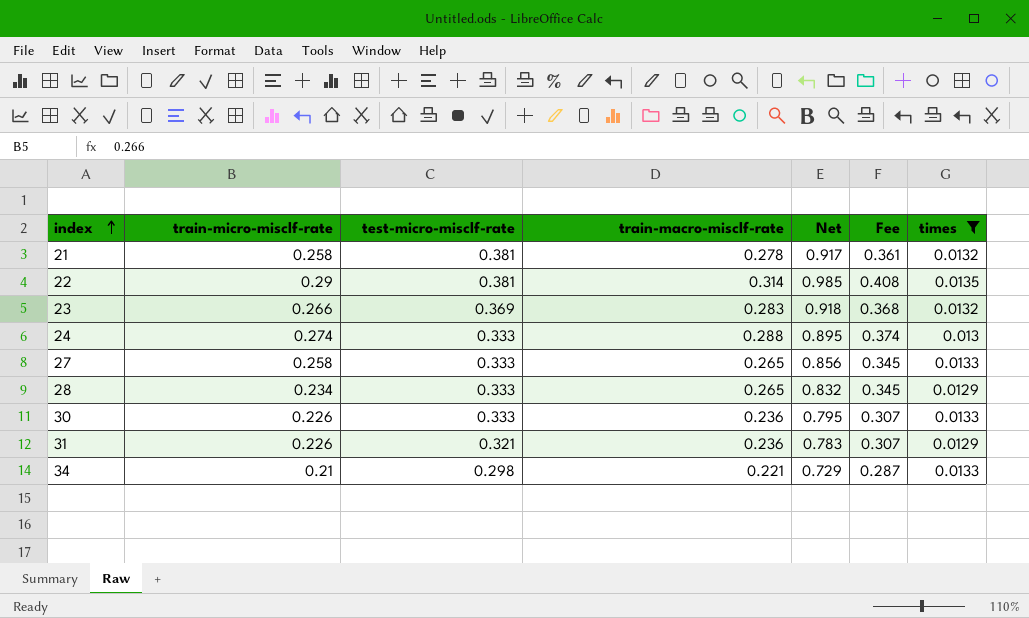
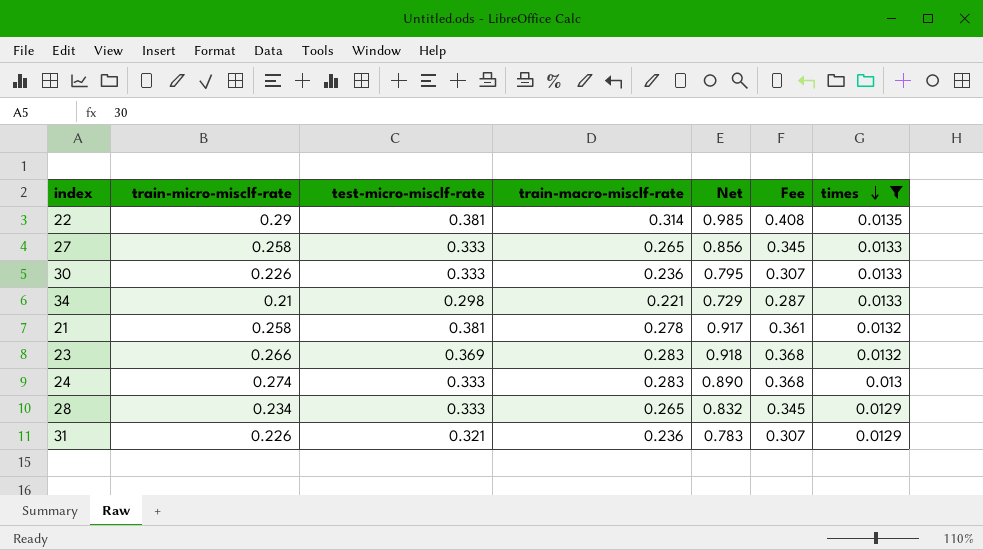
row order: index ascending -> times descending
24 | train-macro-misclf-rate: 0.288 -> 0.283
24 | Net: 0.895 -> 0.890
24 | Fee: 0.374 -> 0.368

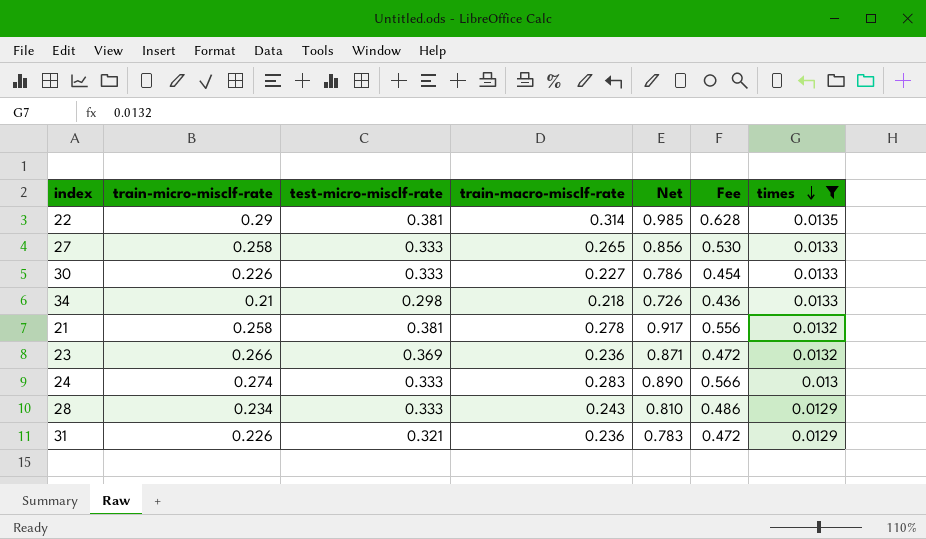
column Fee | formula: [train-macro-misclf-rate] * 1.3 -> [train-macro-misclf-rate] * 2
30 | train-macro-misclf-rate: 0.236 -> 0.227
30 | Net: 0.795 -> 0.786
34 | train-macro-misclf-rate: 0.221 -> 0.218
34 | Net: 0.729 -> 0.726
23 | train-macro-misclf-rate: 0.283 -> 0.236
23 | Net: 0.918 -> 0.871
28 | train-macro-misclf-rate: 0.265 -> 0.243
28 | Net: 0.832 -> 0.810

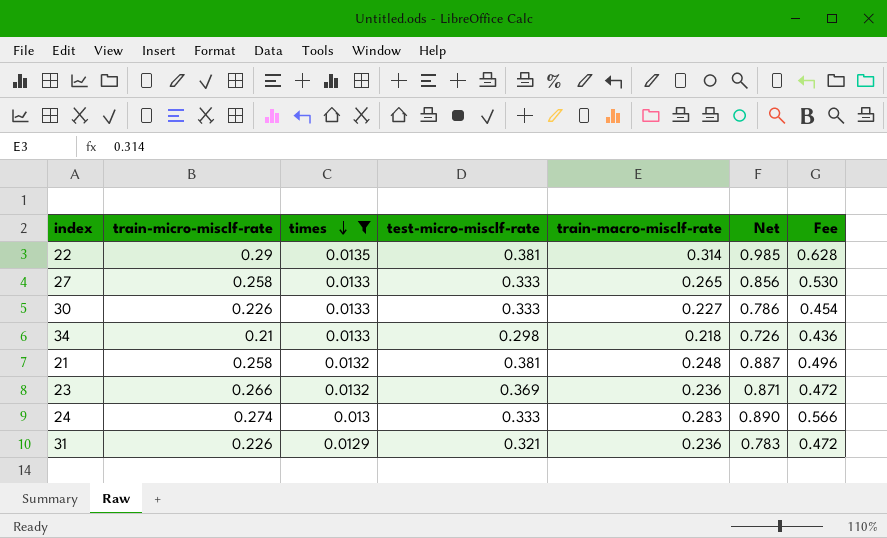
column times | position: 7 -> 3
row 28: 0.234 | 0.333 | 0.243 | 0.810 | 0.486 | 0.0129 -> none
21 | train-macro-misclf-rate: 0.278 -> 0.248
21 | Net: 0.917 -> 0.887
21 | Fee: 0.556 -> 0.496

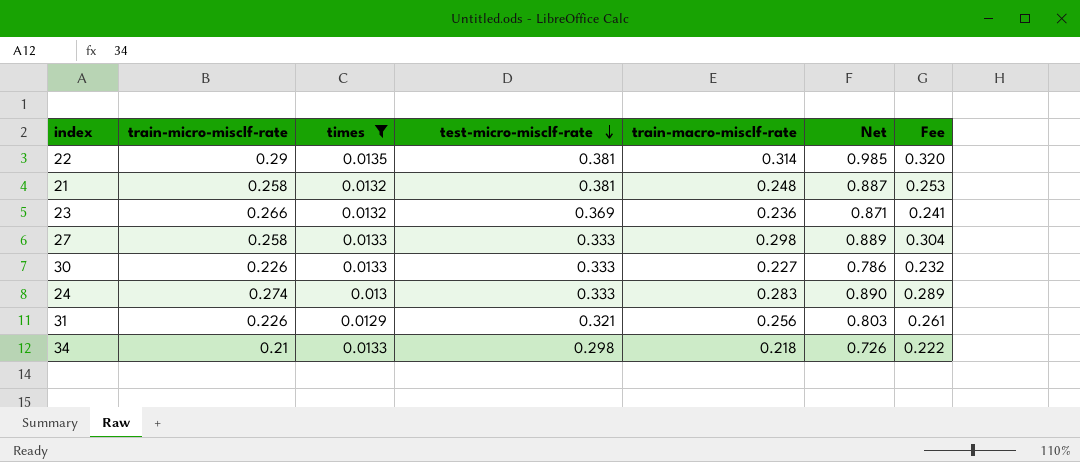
row order: times descending -> test-micro-misclf-rate descending
column Fee | formula: [train-macro-misclf-rate] * 2 -> [train-macro-misclf-rate] * 1.02
27 | train-macro-misclf-rate: 0.265 -> 0.298
27 | Net: 0.856 -> 0.889
31 | train-macro-misclf-rate: 0.236 -> 0.256
31 | Net: 0.783 -> 0.803

